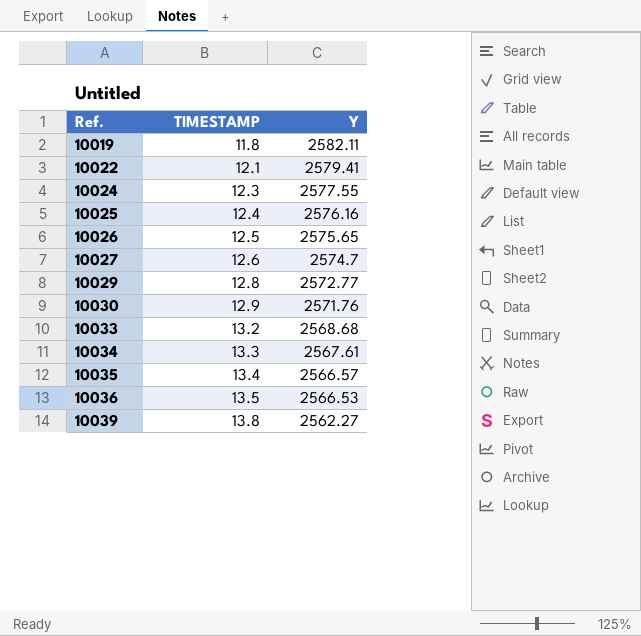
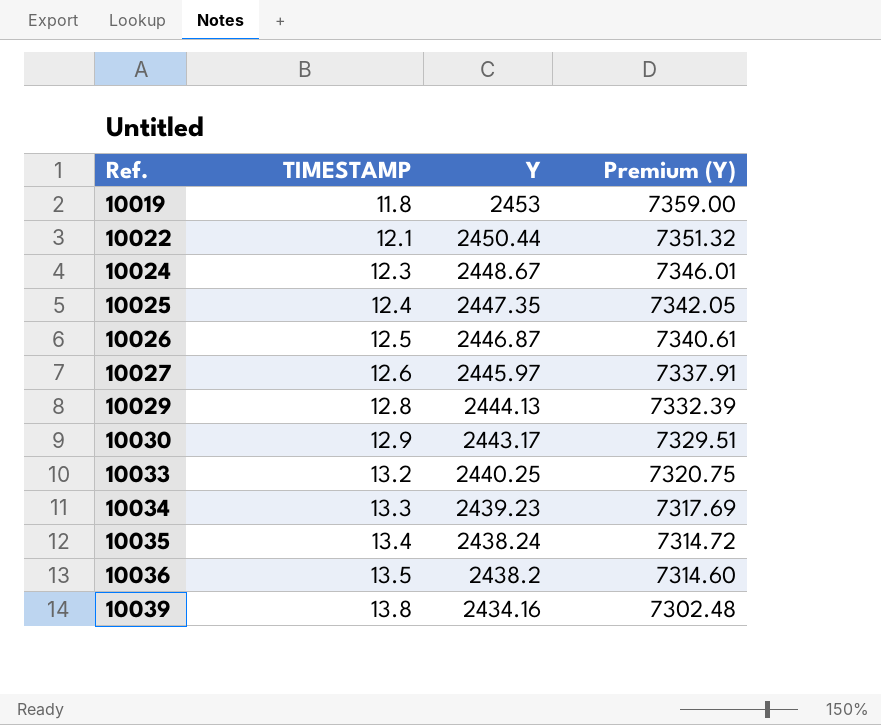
column Premium (Y) | formula: none -> [Y] * 3
10019 | Y: 2582.11 -> 2453
10022 | Y: 2579.41 -> 2450.44
10024 | Y: 2577.55 -> 2448.67
10025 | Y: 2576.16 -> 2447.35
10026 | Y: 2575.65 -> 2446.87
10027 | Y: 2574.7 -> 2445.97
10029 | Y: 2572.77 -> 2444.13
10030 | Y: 2571.76 -> 2443.17
10033 | Y: 2568.68 -> 2440.25
10034 | Y: 2567.61 -> 2439.23
10035 | Y: 2566.57 -> 2438.24
10036 | Y: 2566.53 -> 2438.2
10039 | Y: 2562.27 -> 2434.16

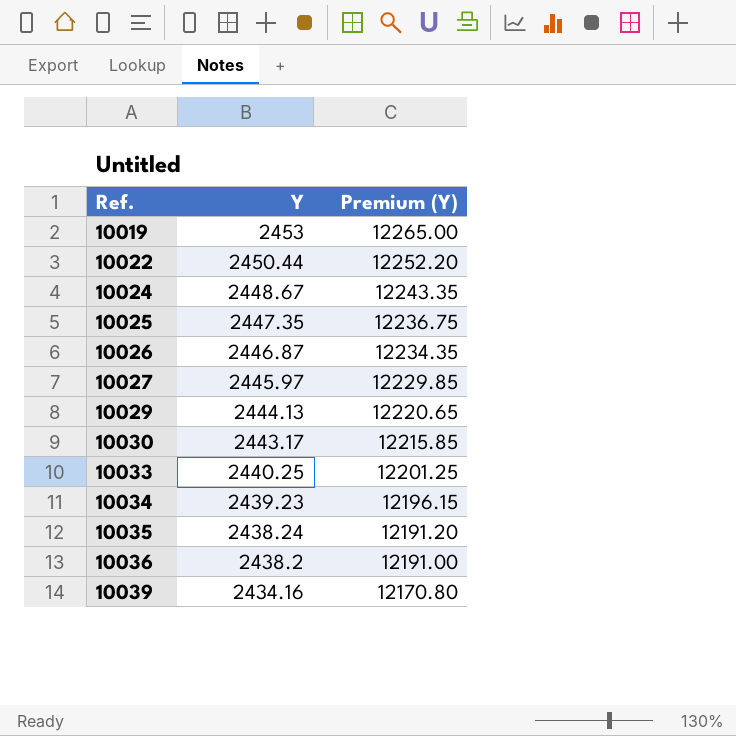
column TIMESTAMP | position: 2 -> none
column Premium (Y) | formula: [Y] * 3 -> [Y] * 5

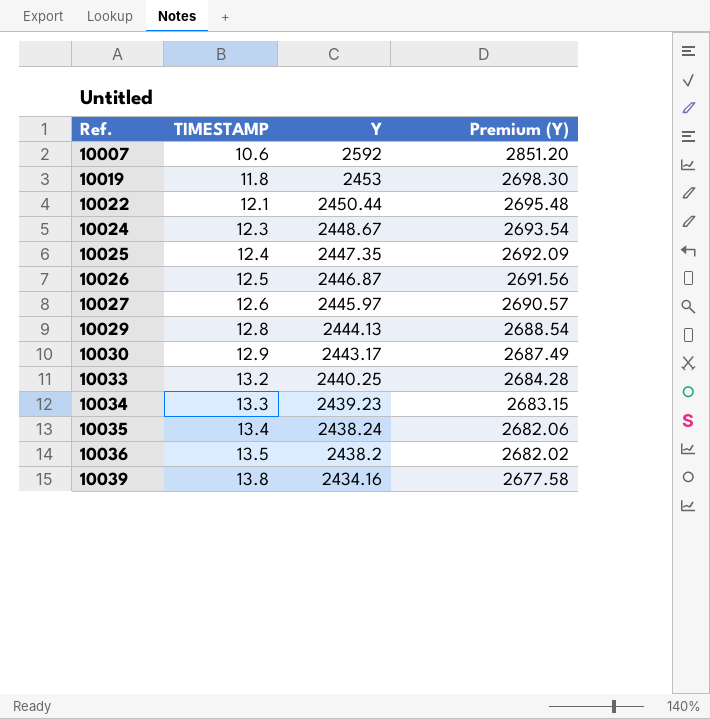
column TIMESTAMP | position: none -> 2
column Premium (Y) | formula: [Y] * 5 -> [Y] * 1.1
row 10007: none -> 10.6 | 2592 | 2851.20

